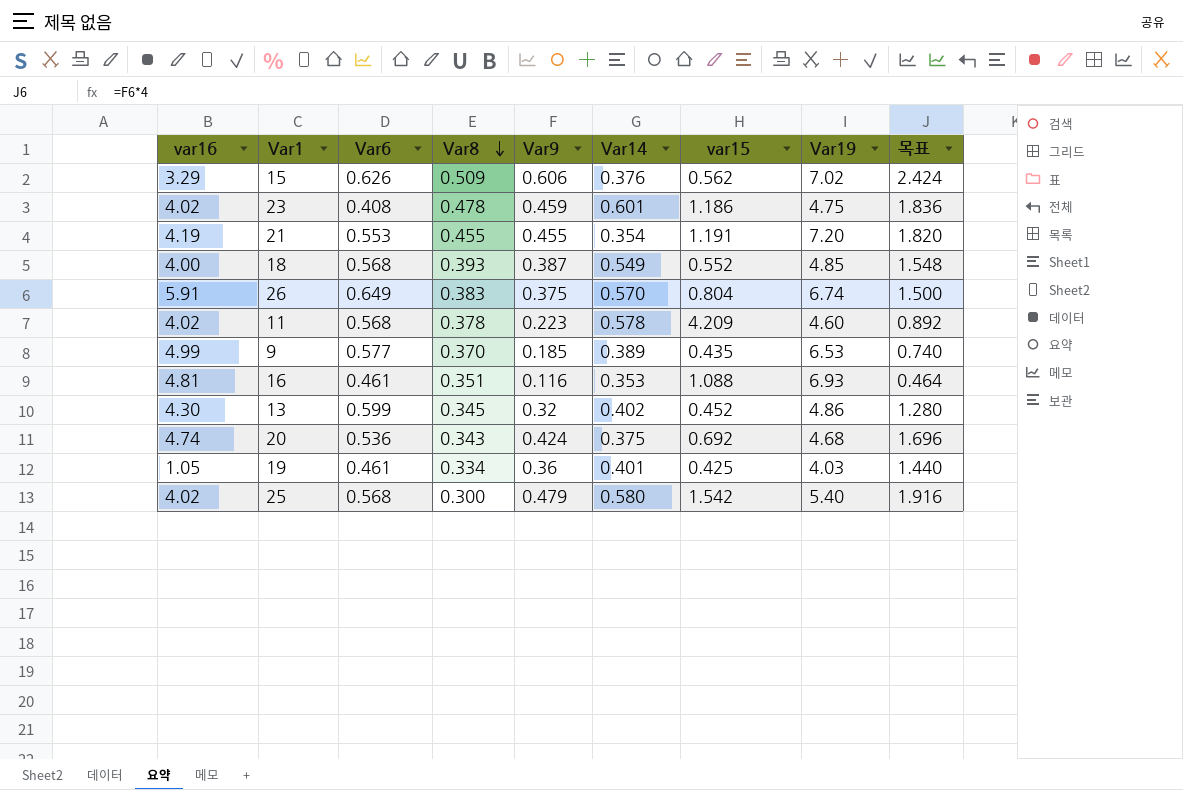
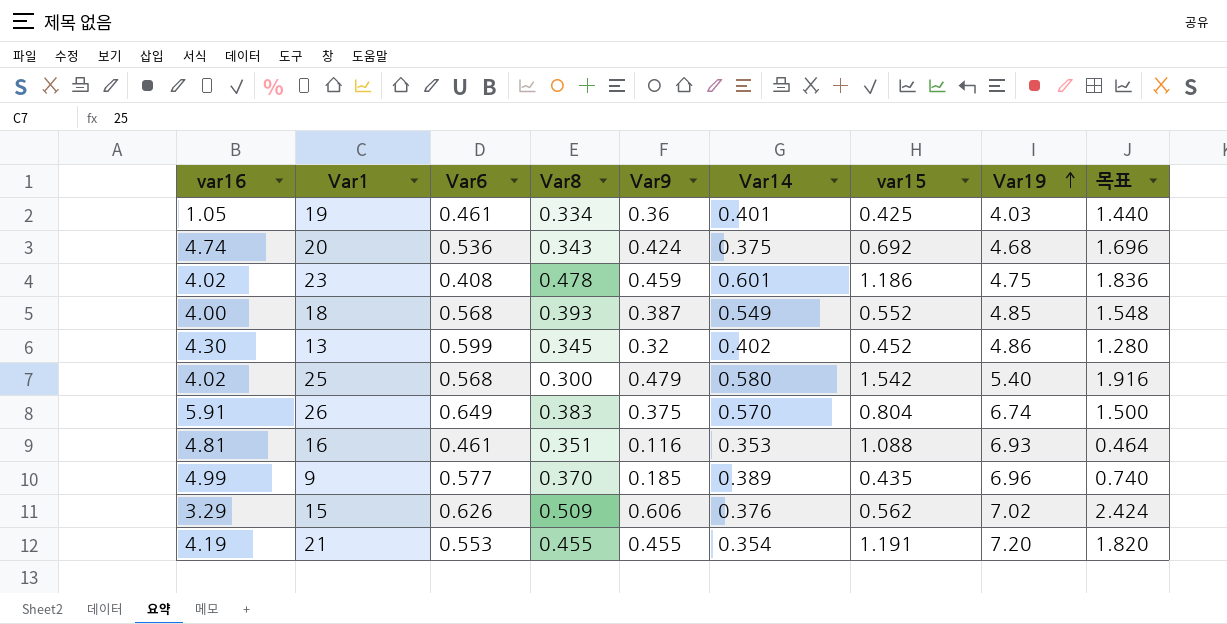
row order: Var8 descending -> Var19 ascending
row 11: 4.02 | 0.568 | 0.378 | 0.223 | 0.578 | 4.209 | 4.60 | 0.892 -> none
9 | Var19: 6.53 -> 6.96

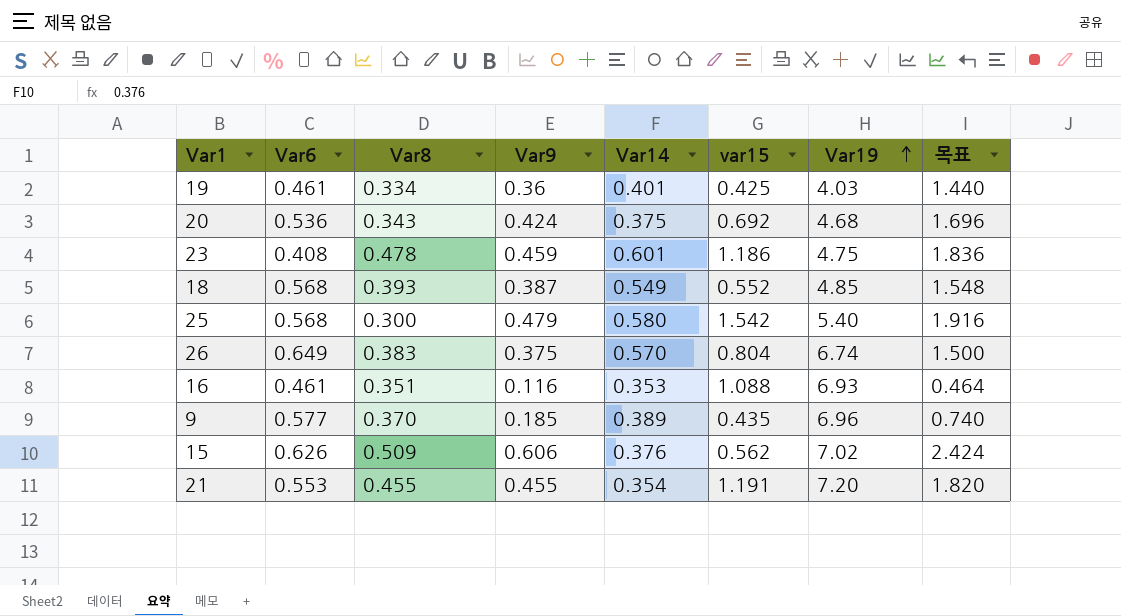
column var16 | position: 1 -> none
row 13: 4.30 | 0.599 | 0.345 | 0.32 | 0.402 | 0.452 | 4.86 | 1.280 -> none

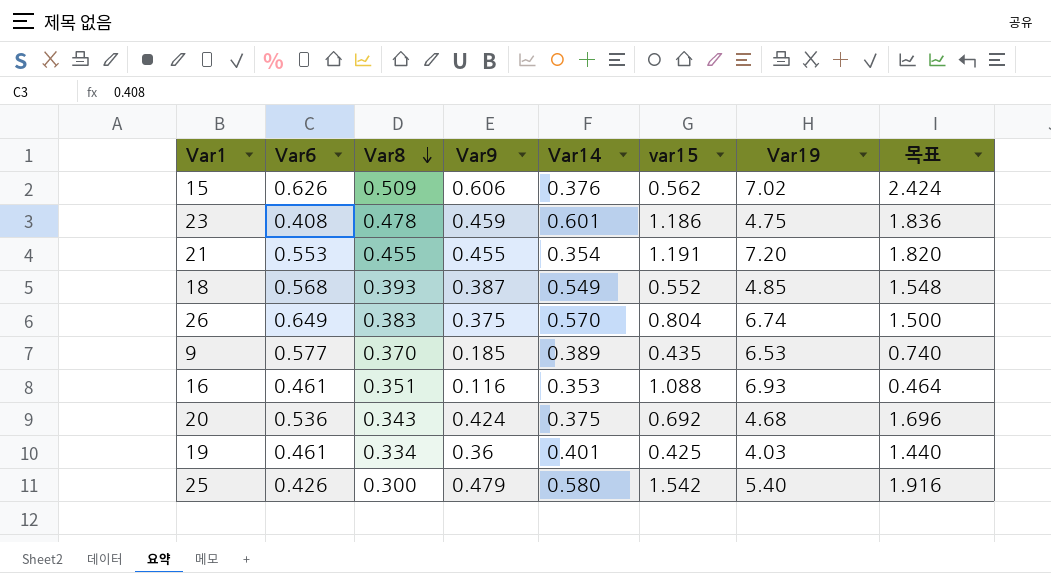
row order: Var19 ascending -> Var8 descending
9 | Var19: 6.96 -> 6.53
25 | Var6: 0.568 -> 0.426

